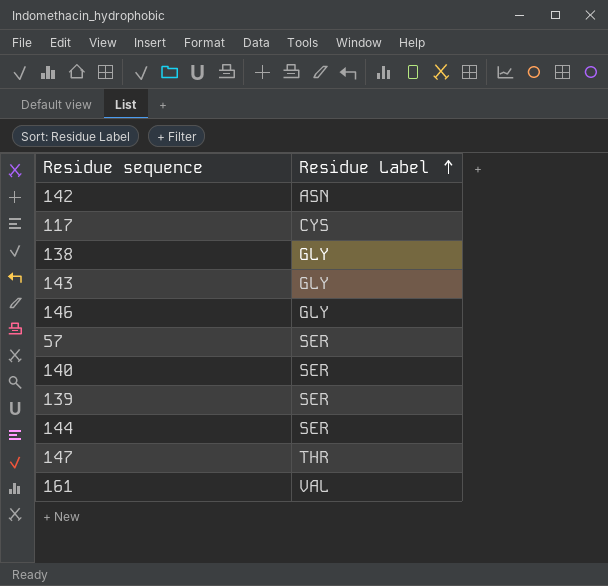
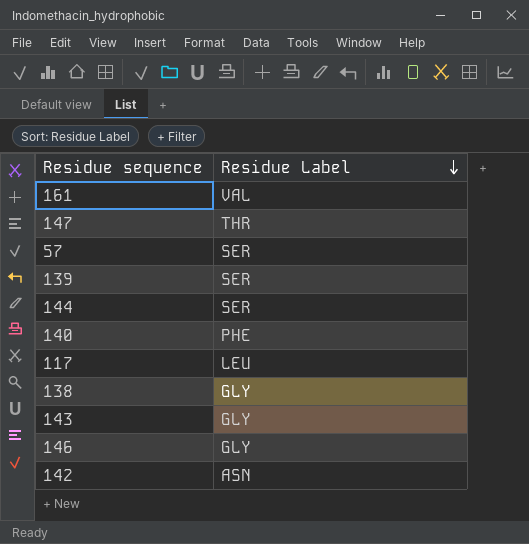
row order: Residue Label ascending -> Residue Label descending
140 | Residue Label: SER -> PHE
117 | Residue Label: CYS -> LEU

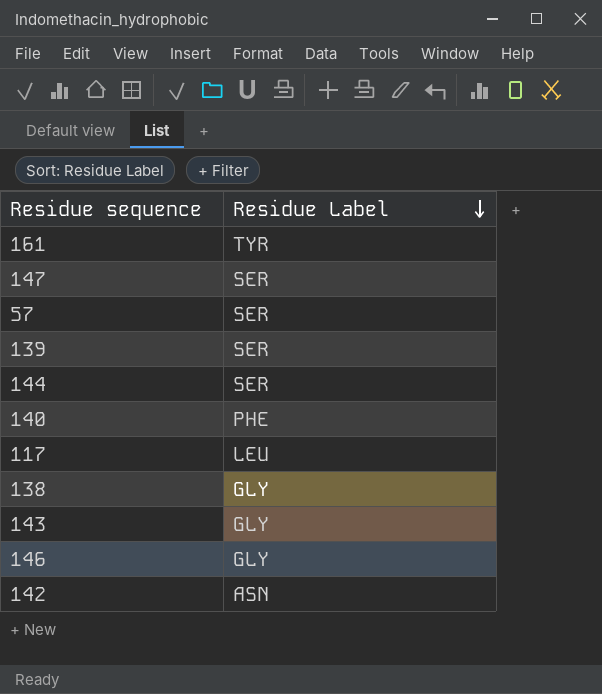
161 | Residue Label: VAL -> TYR
147 | Residue Label: THR -> SER

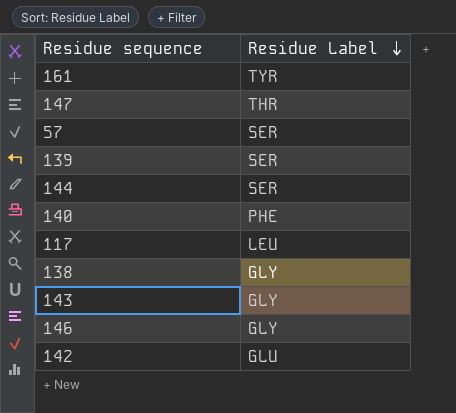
147 | Residue Label: SER -> THR
142 | Residue Label: ASN -> GLU

